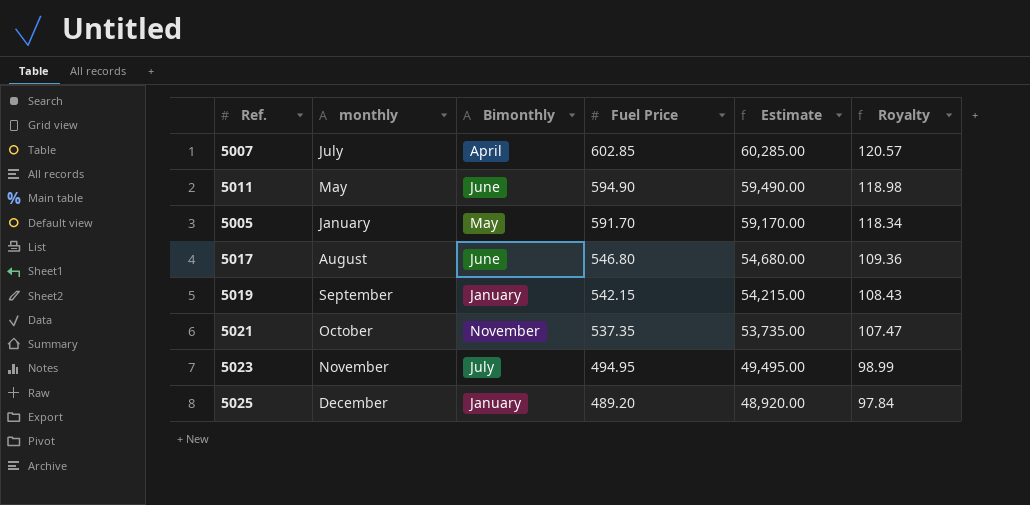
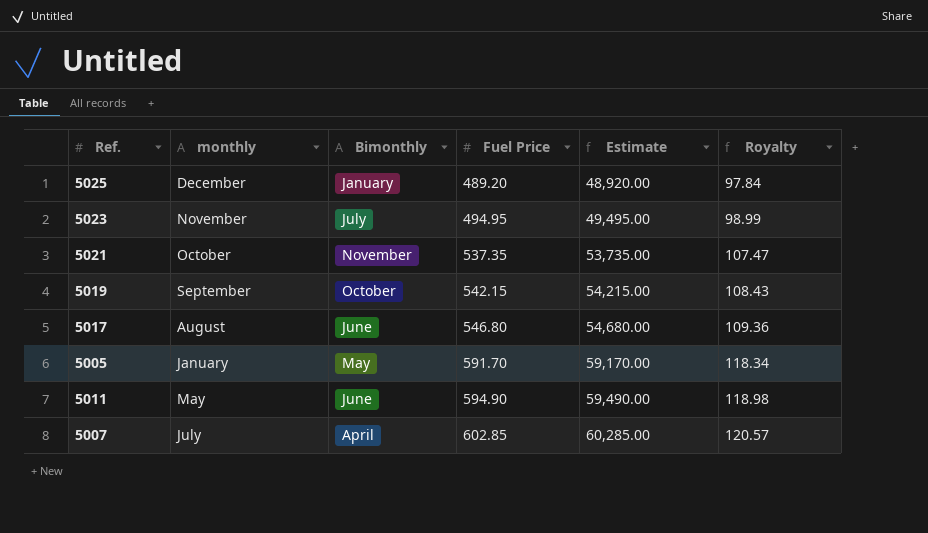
row order: Fuel Price descending -> Fuel Price ascending
5019 | Bimonthly: January -> October

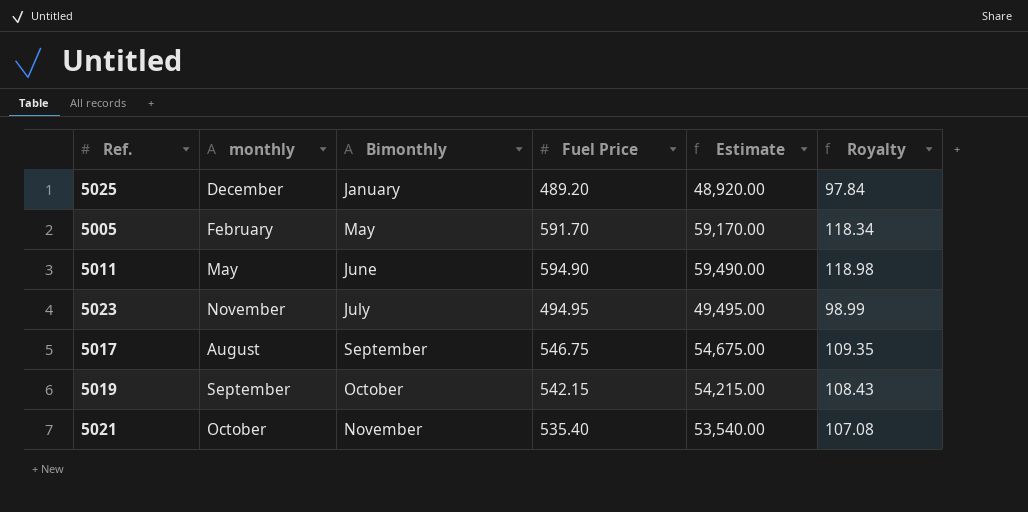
row order: Fuel Price ascending -> Bimonthly ascending
row 5007: July | April | 602.85 | 60,285.00 | 120.57 -> none
5005 | monthly: January -> February
5017 | Bimonthly: June -> September
5017 | Fuel Price: 546.80 -> 546.75
5017 | Estimate: 54,680.00 -> 54,675.00
5017 | Royalty: 109.36 -> 109.35
5021 | Fuel Price: 537.35 -> 535.40
5021 | Estimate: 53,735.00 -> 53,540.00
5021 | Royalty: 107.47 -> 107.08

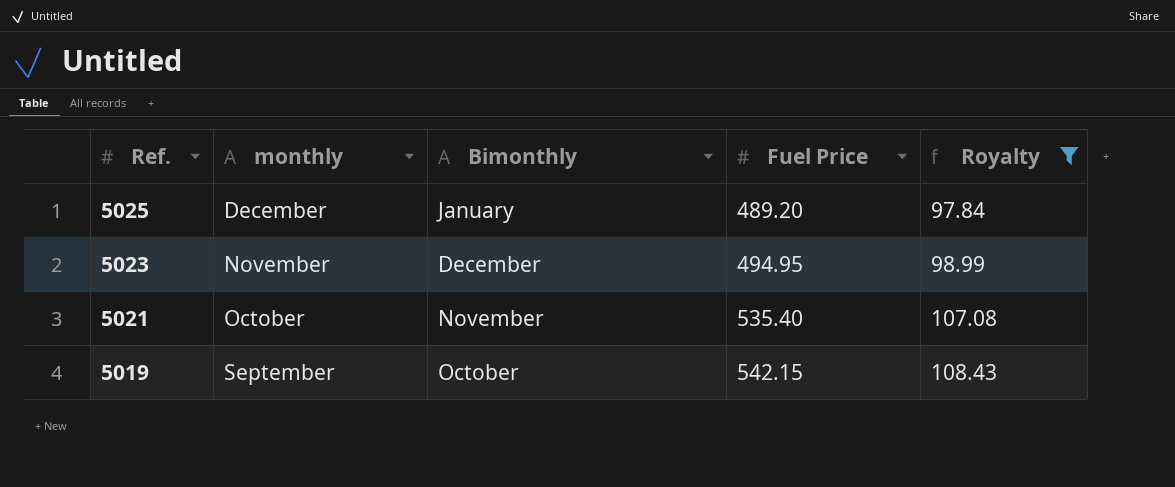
filter: none -> Royalty <= 108.43
row order: Bimonthly ascending -> Ref. descending
column Estimate | formula: [Fuel Price] * 100 -> none
5023 | Bimonthly: July -> December

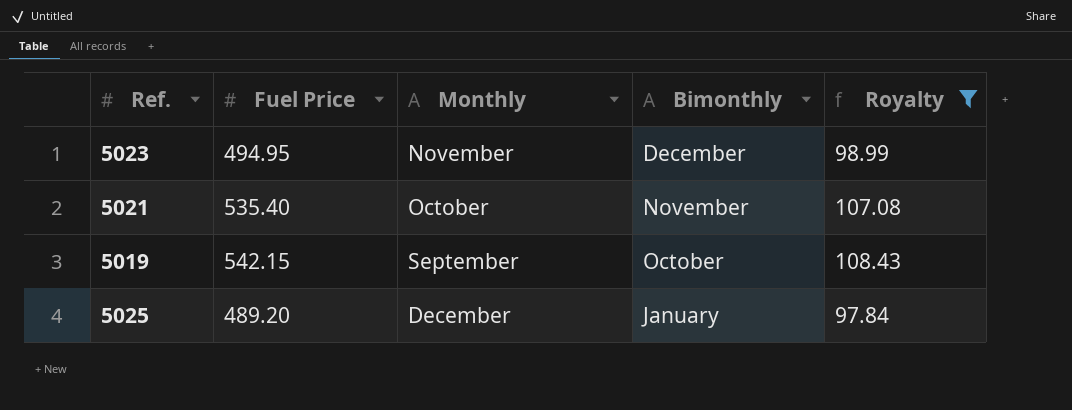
row order: Ref. descending -> Bimonthly descending
column Fuel Price | position: 4 -> 2
column name: monthly -> Monthly

